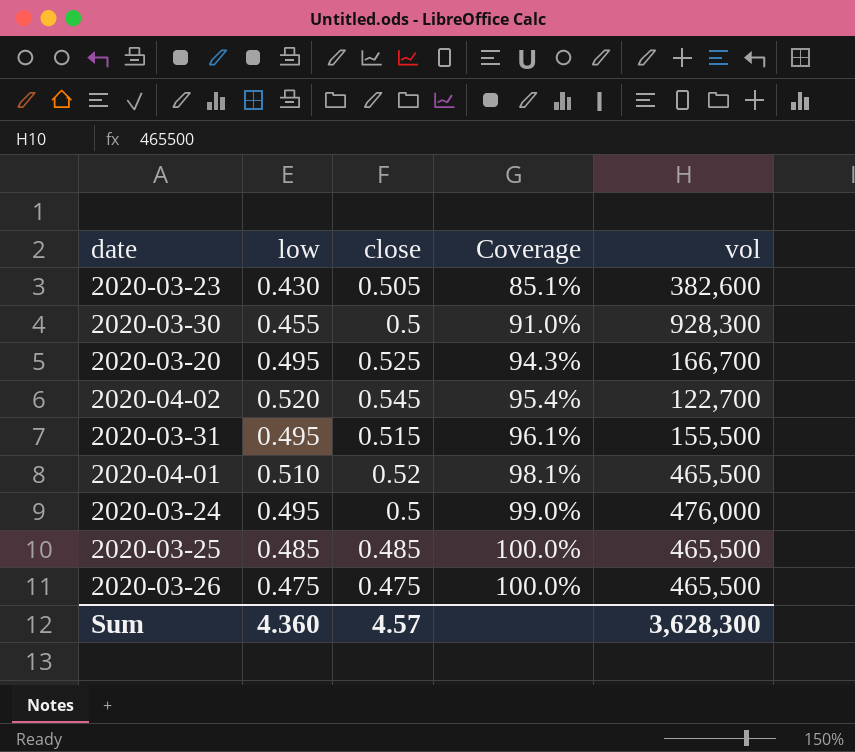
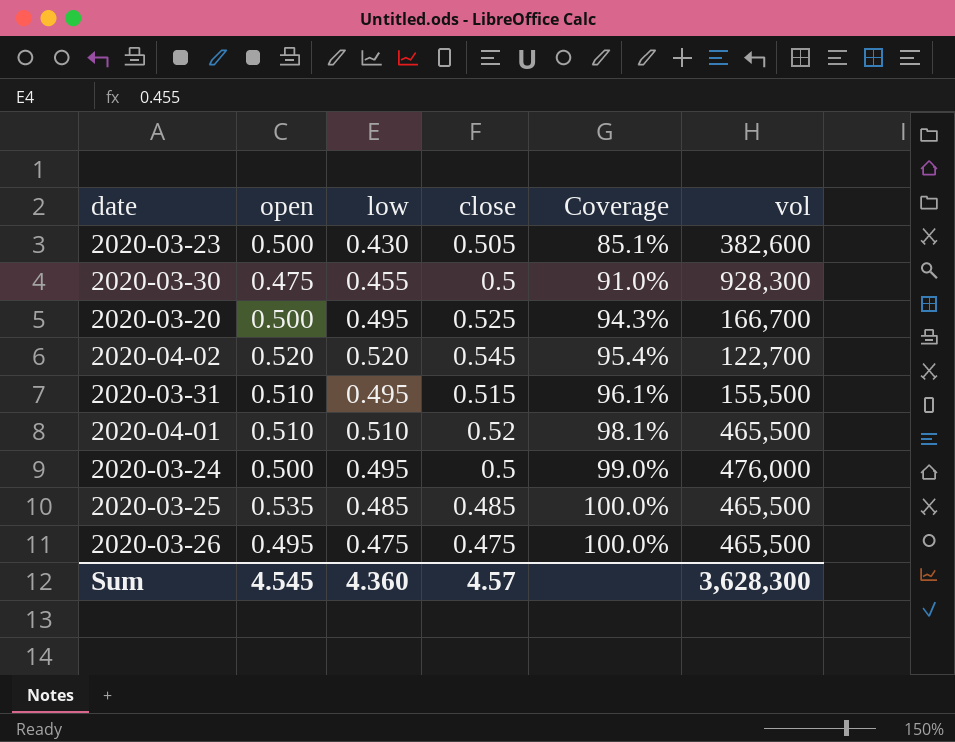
column open | position: none -> 2

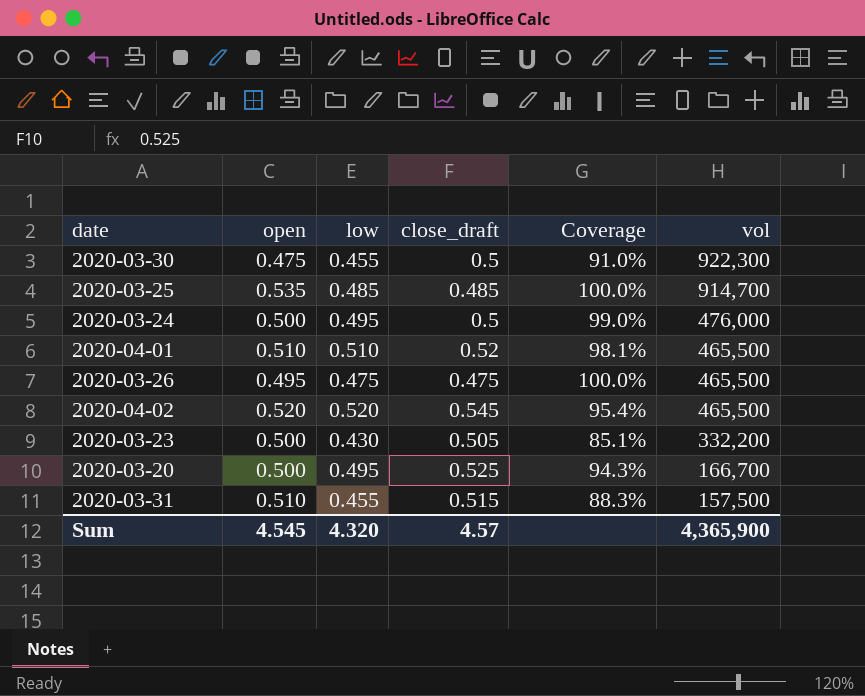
row order: Coverage ascending -> vol descending
column name: close -> close_draft
2020-03-30 | vol: 928,300 -> 922,300
2020-03-25 | vol: 465,500 -> 914,700
2020-04-02 | vol: 122,700 -> 465,500
2020-03-23 | vol: 382,600 -> 332,200
2020-03-31 | low: 0.495 -> 0.455
2020-03-31 | Coverage: 96.1% -> 88.3%
2020-03-31 | vol: 155,500 -> 157,500
Sum | low: 4.360 -> 4.320
Sum | vol: 3,628,300 -> 4,365,900

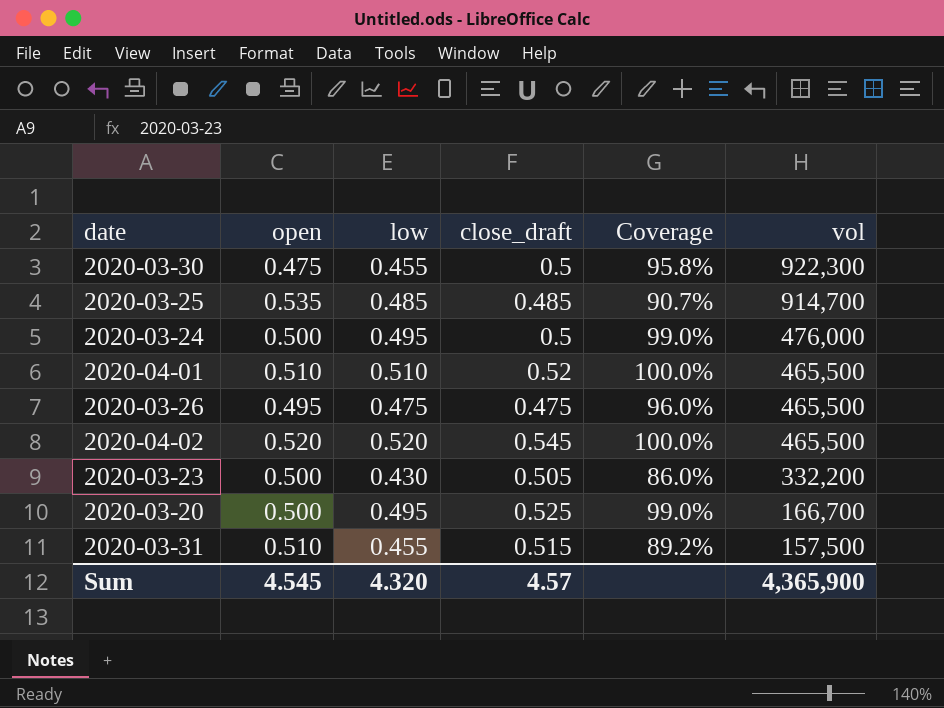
column Coverage | formula: [low] / [close_draft] -> [low] / [open]

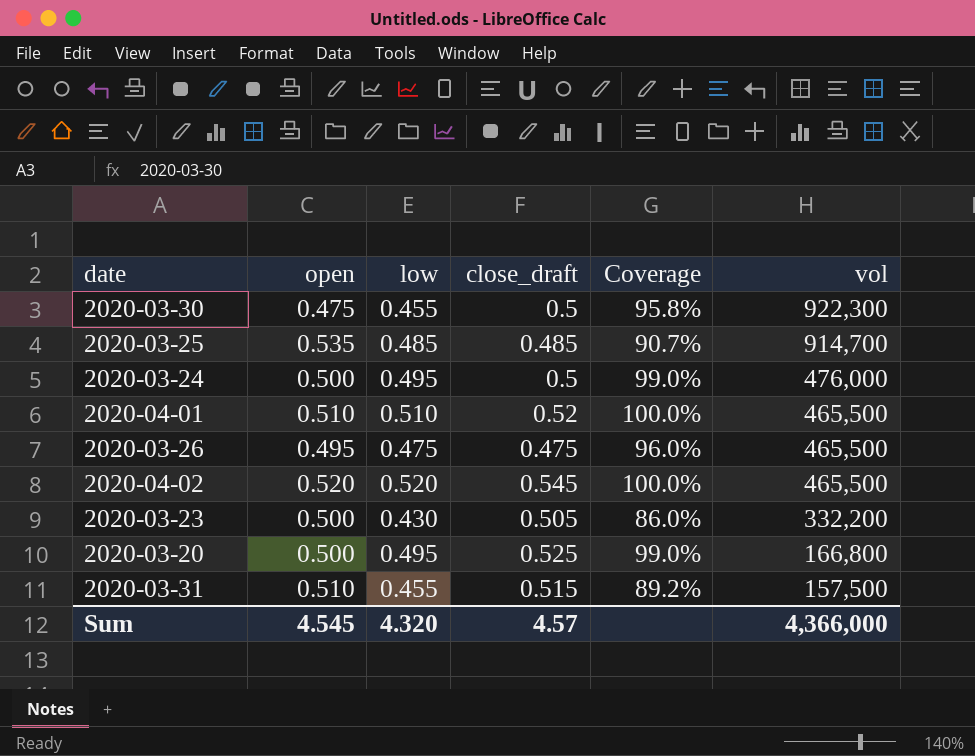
2020-03-20 | vol: 166,700 -> 166,800
Sum | vol: 4,365,900 -> 4,366,000

